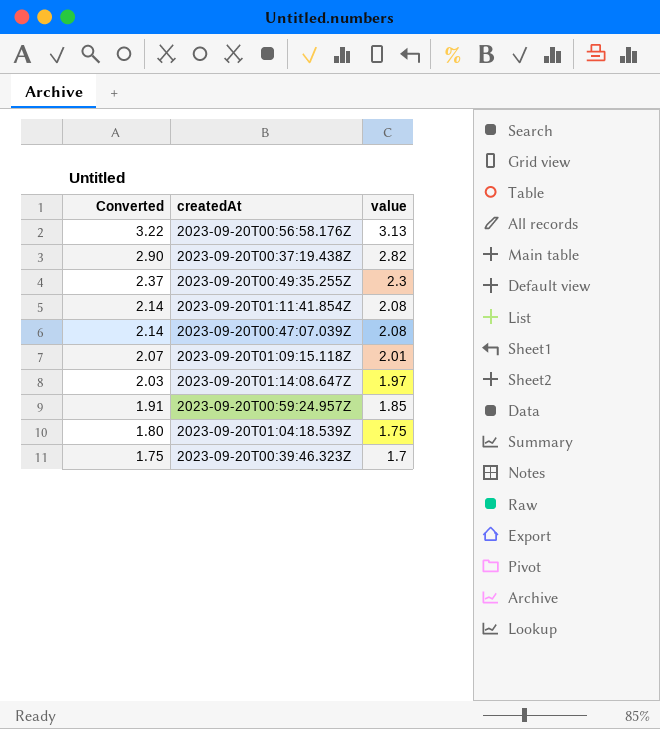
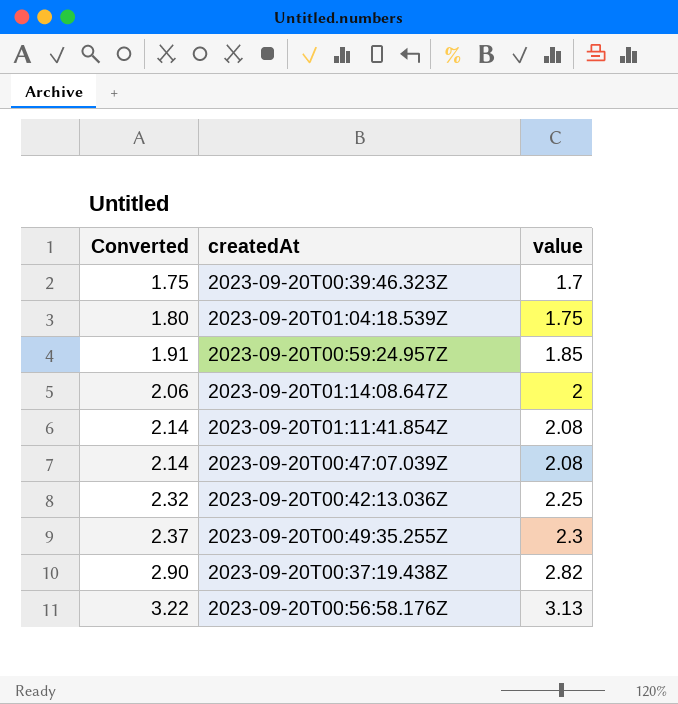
row order: Converted descending -> Converted ascending
row 2023-09-20T01:09:15.118Z: 2.07 | 2.01 -> none
2023-09-20T01:14:08.647Z | Converted: 2.03 -> 2.06
2023-09-20T01:14:08.647Z | value: 1.97 -> 2
row 2023-09-20T00:42:13.036Z: none -> 2.32 | 2.25

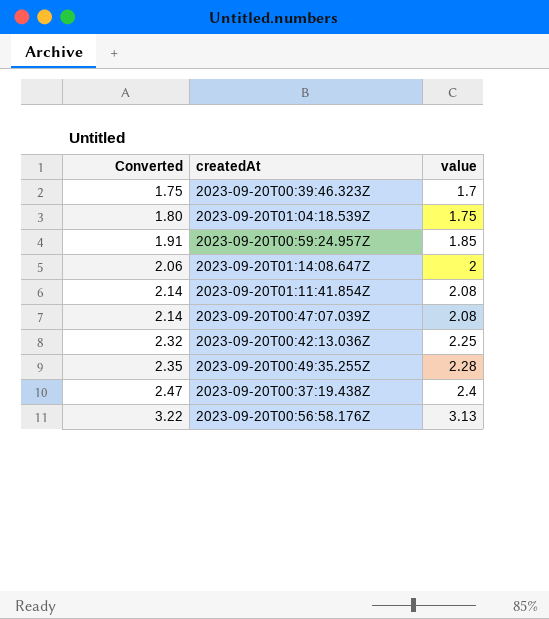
2023-09-20T00:49:35.255Z | Converted: 2.37 -> 2.35
2023-09-20T00:49:35.255Z | value: 2.3 -> 2.28
2023-09-20T00:37:19.438Z | Converted: 2.90 -> 2.47
2023-09-20T00:37:19.438Z | value: 2.82 -> 2.4

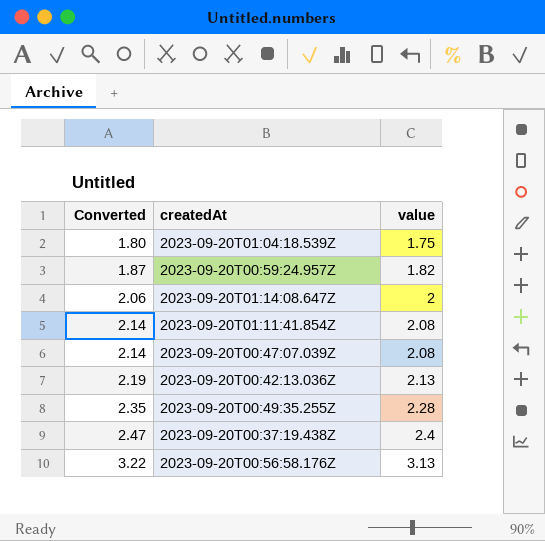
row 2023-09-20T00:39:46.323Z: 1.75 | 1.7 -> none
2023-09-20T00:59:24.957Z | Converted: 1.91 -> 1.87
2023-09-20T00:59:24.957Z | value: 1.85 -> 1.82
2023-09-20T00:42:13.036Z | Converted: 2.32 -> 2.19
2023-09-20T00:42:13.036Z | value: 2.25 -> 2.13

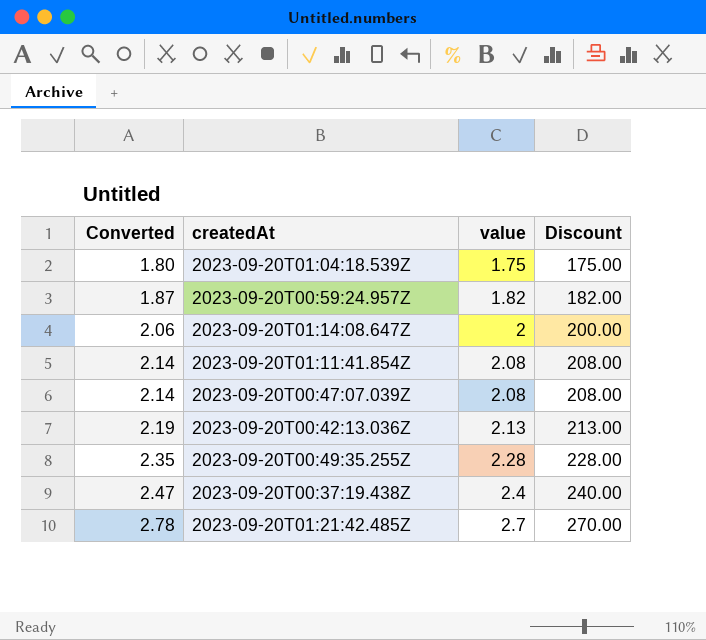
column Discount | formula: none -> [value] * 100
row 2023-09-20T00:56:58.176Z: 3.22 | 3.13 -> none
row 2023-09-20T01:21:42.485Z: none -> 2.78 | 2.7 | 270.00

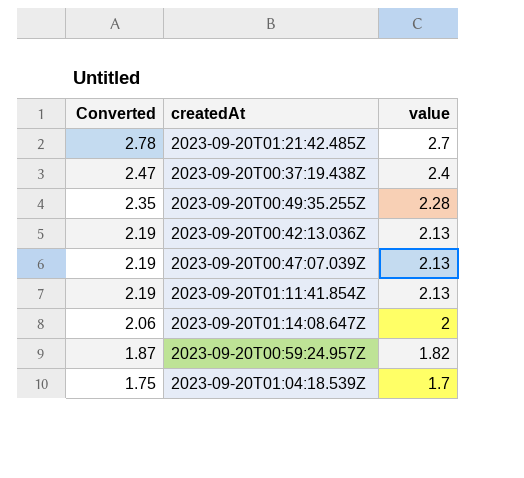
row order: Converted ascending -> Converted descending
column Discount | formula: [value] * 100 -> none
2023-09-20T00:47:07.039Z | Converted: 2.14 -> 2.19
2023-09-20T00:47:07.039Z | value: 2.08 -> 2.13
2023-09-20T01:11:41.854Z | Converted: 2.14 -> 2.19
2023-09-20T01:11:41.854Z | value: 2.08 -> 2.13
2023-09-20T01:04:18.539Z | Converted: 1.80 -> 1.75
2023-09-20T01:04:18.539Z | value: 1.75 -> 1.7

